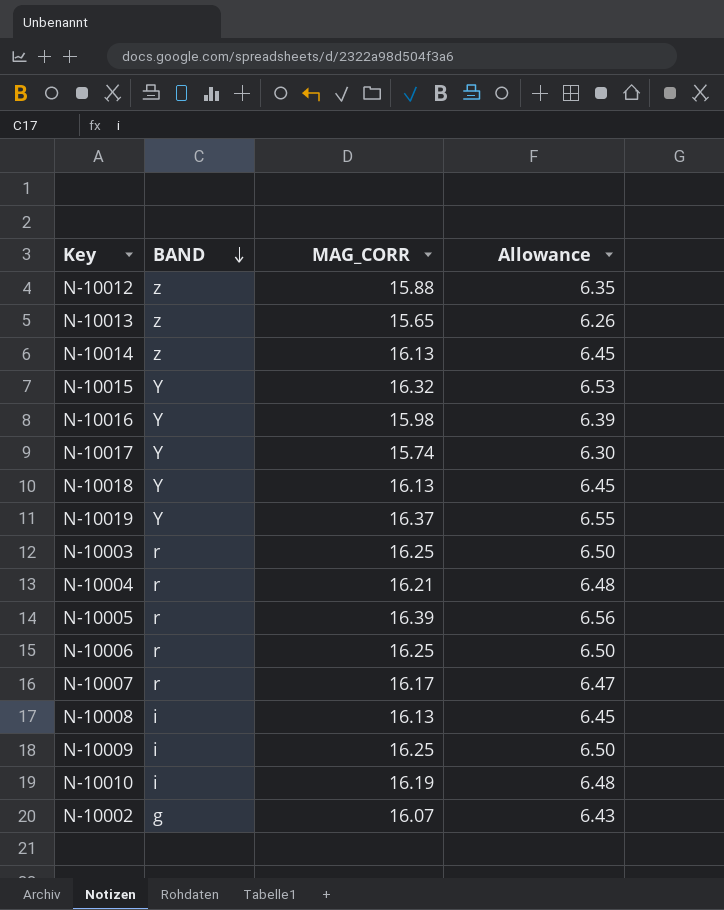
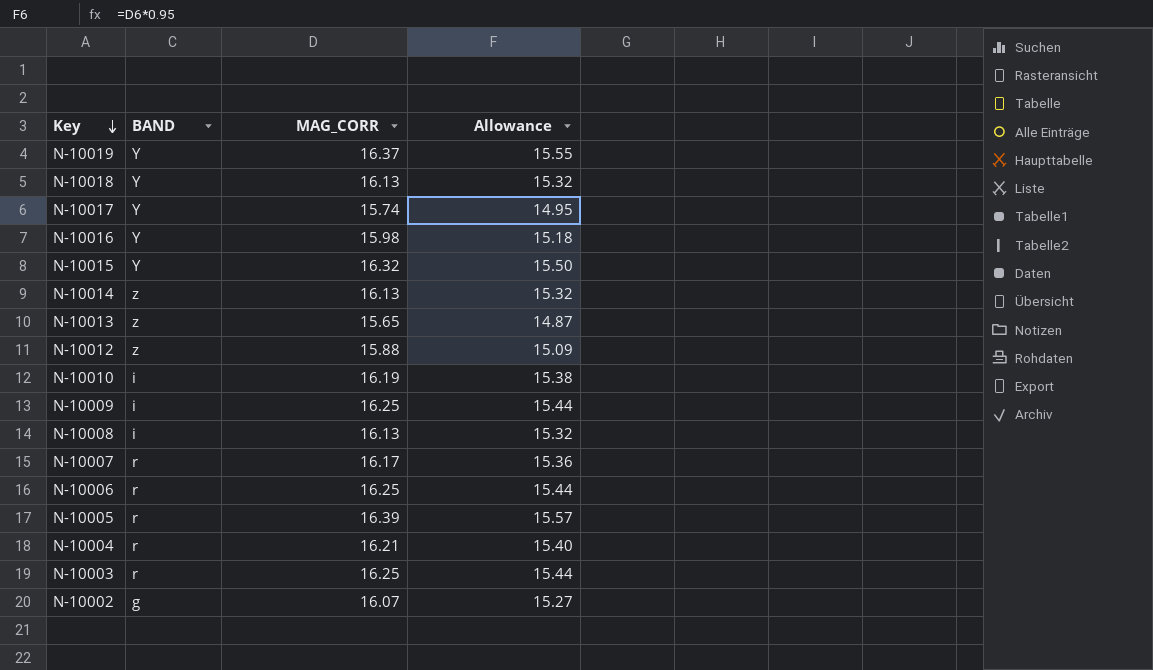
row order: BAND descending -> Key descending
column Allowance | formula: [MAG_CORR] * 0.4 -> [MAG_CORR] * 0.95

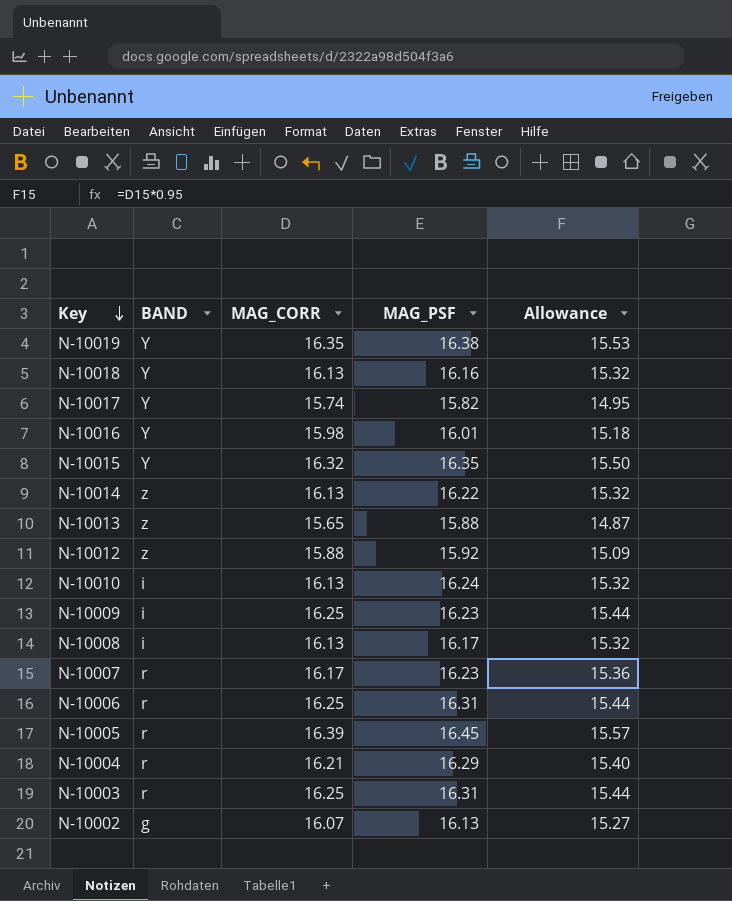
column MAG_PSF | position: none -> 4
N-10019 | MAG_CORR: 16.37 -> 16.35
N-10019 | Allowance: 15.55 -> 15.53
N-10010 | MAG_CORR: 16.19 -> 16.13
N-10010 | Allowance: 15.38 -> 15.32

